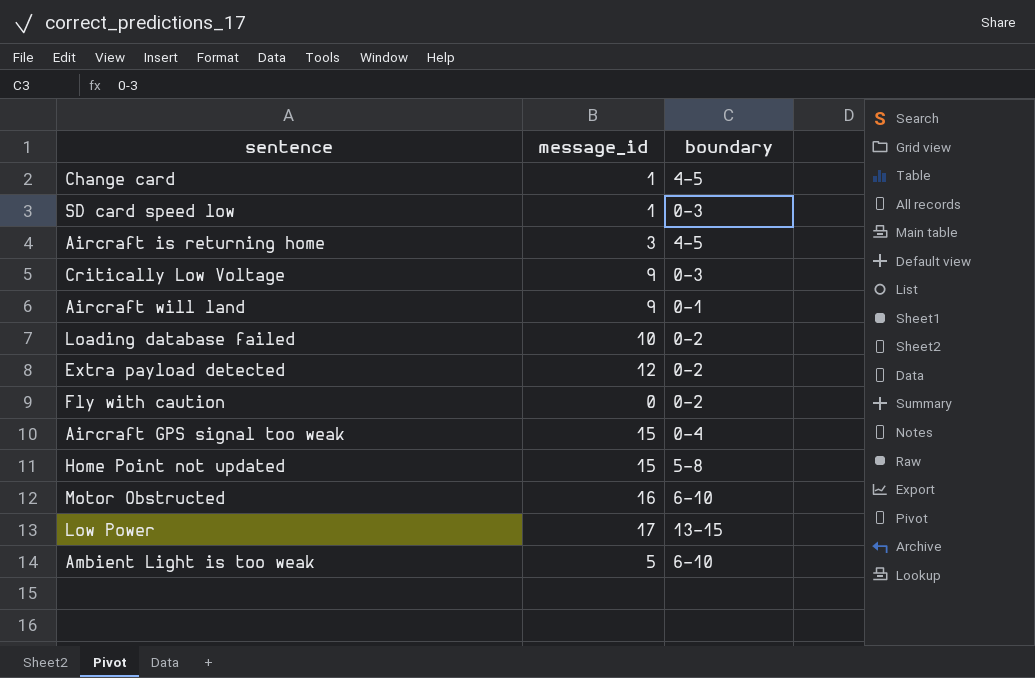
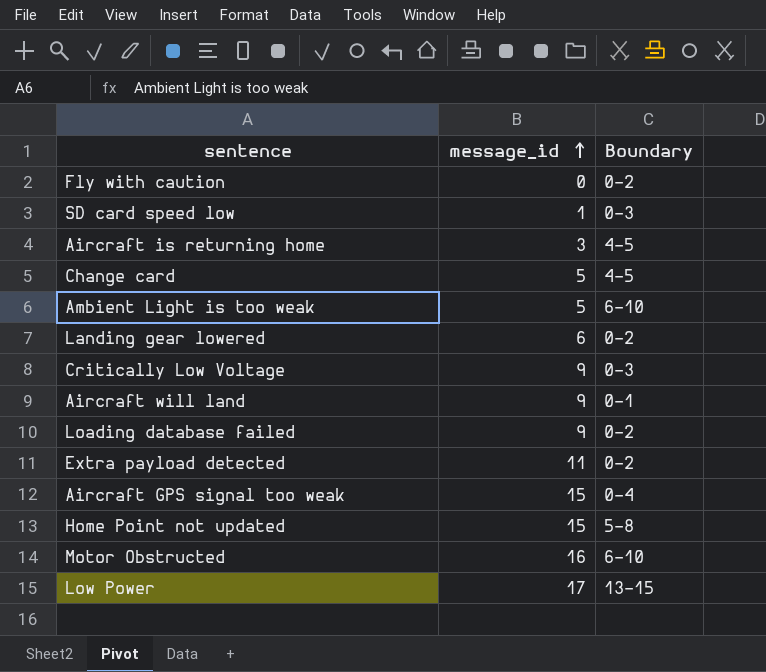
row order: none -> message_id ascending
column name: boundary -> Boundary
Change card | message_id: 1 -> 5
row Landing gear lowered: none -> 6 | 0-2
Loading database failed | message_id: 10 -> 9
Extra payload detected | message_id: 12 -> 11

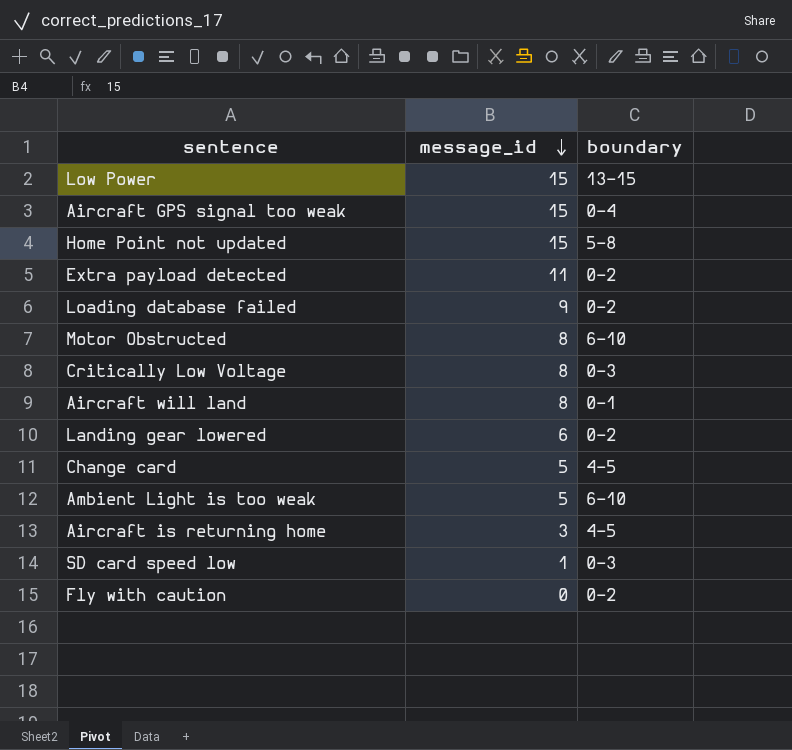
row order: message_id ascending -> message_id descending
column name: Boundary -> boundary
Low Power | message_id: 17 -> 15
Motor Obstructed | message_id: 16 -> 8
Critically Low Voltage | message_id: 9 -> 8
Aircraft will land | message_id: 9 -> 8

